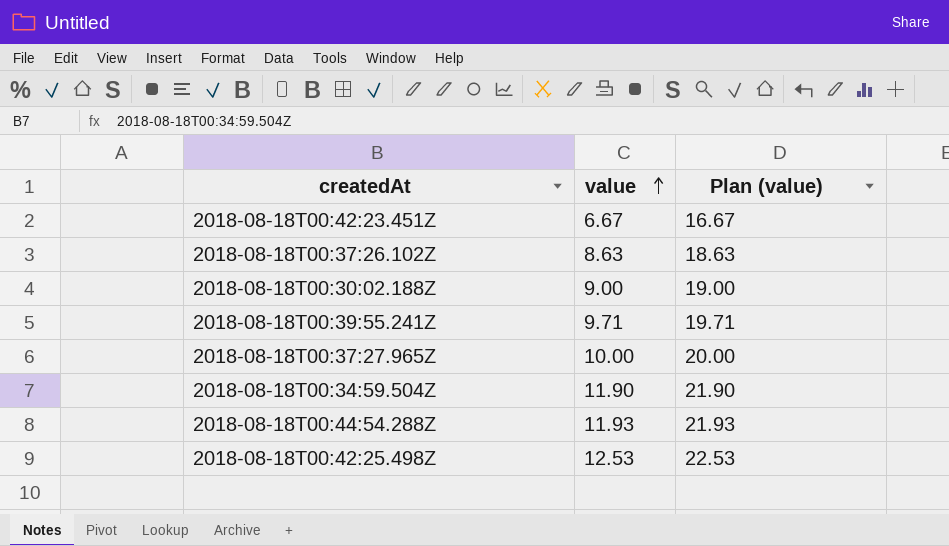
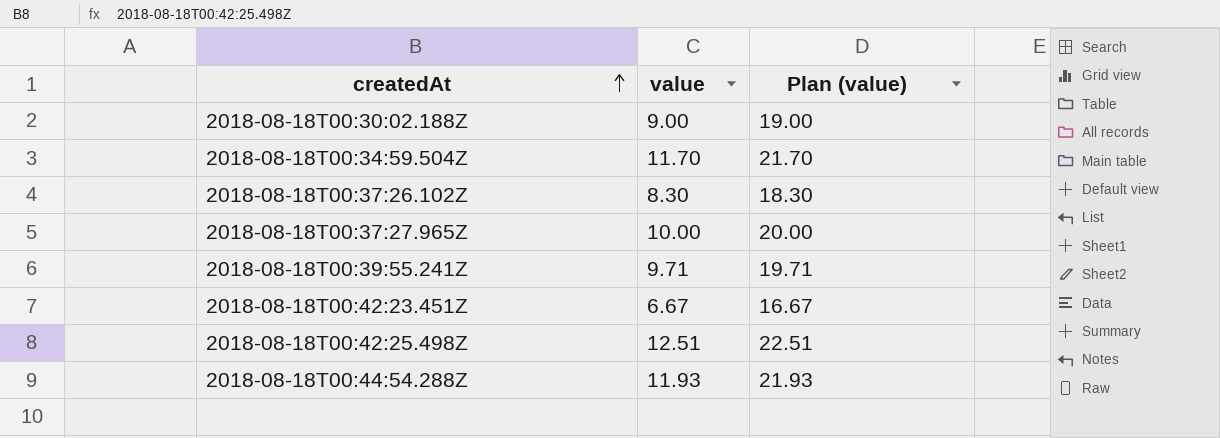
row order: value ascending -> createdAt ascending
2018-08-18T00:34:59.504Z | value: 11.90 -> 11.70
2018-08-18T00:34:59.504Z | Plan (value): 21.90 -> 21.70
2018-08-18T00:37:26.102Z | value: 8.63 -> 8.30
2018-08-18T00:37:26.102Z | Plan (value): 18.63 -> 18.30
2018-08-18T00:42:25.498Z | value: 12.53 -> 12.51
2018-08-18T00:42:25.498Z | Plan (value): 22.53 -> 22.51

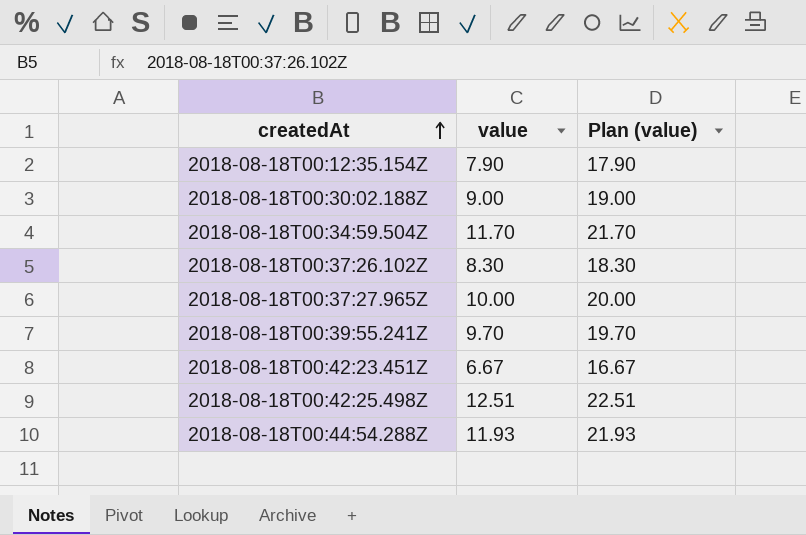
row 2018-08-18T00:12:35.154Z: none -> 7.90 | 17.90
2018-08-18T00:39:55.241Z | value: 9.71 -> 9.70
2018-08-18T00:39:55.241Z | Plan (value): 19.71 -> 19.70

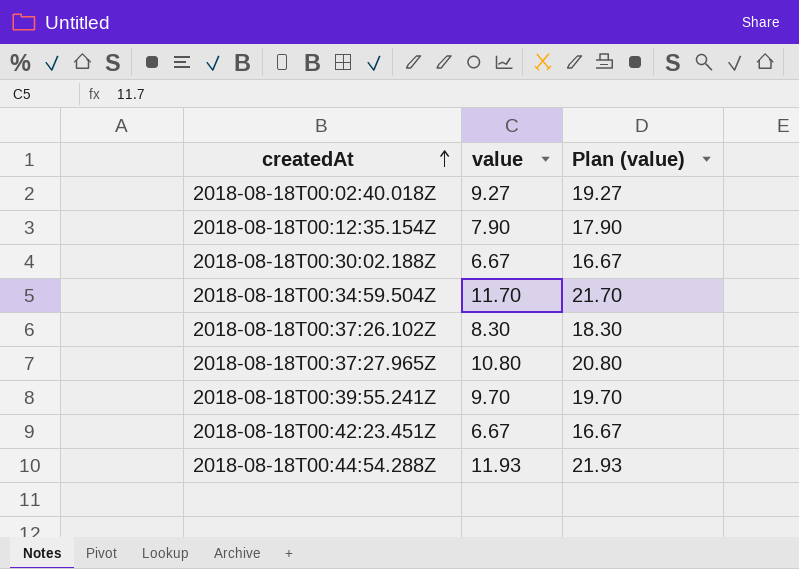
row 2018-08-18T00:42:25.498Z: 12.51 | 22.51 -> none
row 2018-08-18T00:02:40.018Z: none -> 9.27 | 19.27
2018-08-18T00:30:02.188Z | value: 9.00 -> 6.67
2018-08-18T00:30:02.188Z | Plan (value): 19.00 -> 16.67
2018-08-18T00:37:27.965Z | value: 10.00 -> 10.80
2018-08-18T00:37:27.965Z | Plan (value): 20.00 -> 20.80

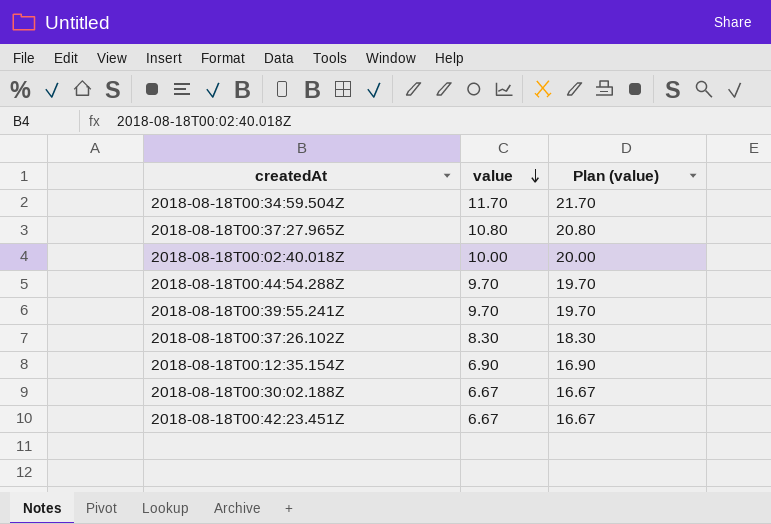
row order: createdAt ascending -> value descending
2018-08-18T00:02:40.018Z | value: 9.27 -> 10.00
2018-08-18T00:02:40.018Z | Plan (value): 19.27 -> 20.00
2018-08-18T00:44:54.288Z | value: 11.93 -> 9.70
2018-08-18T00:44:54.288Z | Plan (value): 21.93 -> 19.70
2018-08-18T00:12:35.154Z | value: 7.90 -> 6.90
2018-08-18T00:12:35.154Z | Plan (value): 17.90 -> 16.90

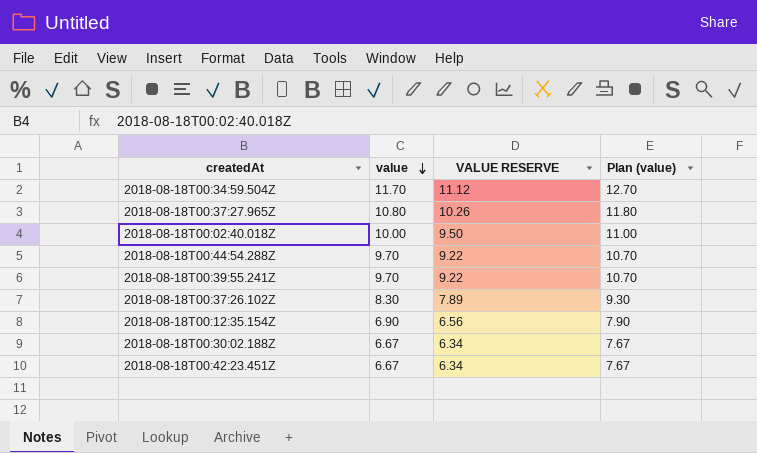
column VALUE RESERVE | formula: none -> [value] * 0.95
column Plan (value) | formula: [value] + 10 -> [value] + 1

